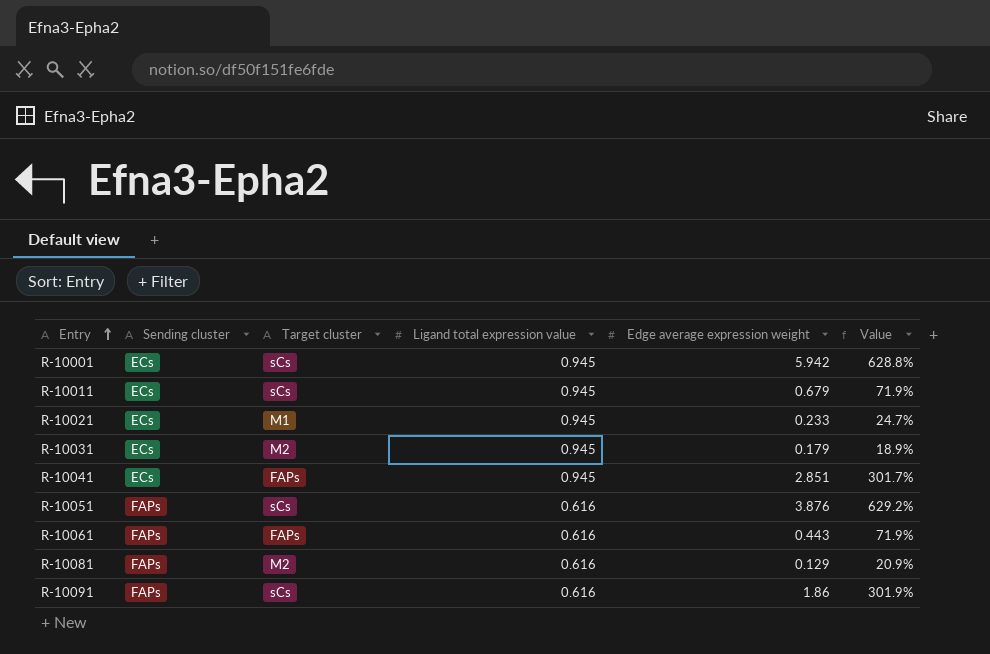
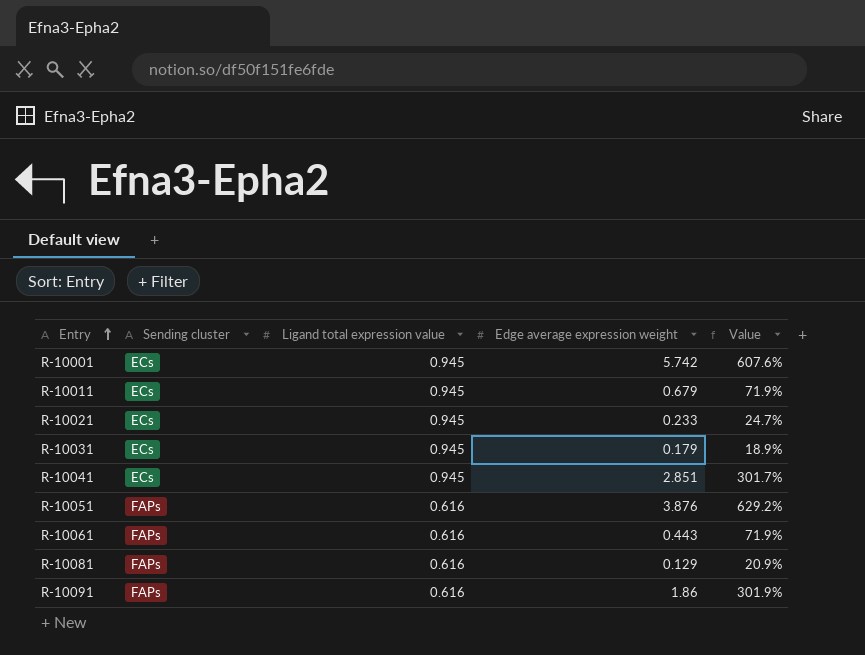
column Target cluster | position: 3 -> none
R-10001 | Edge average expression weight: 5.942 -> 5.742
R-10001 | Value: 628.8% -> 607.6%

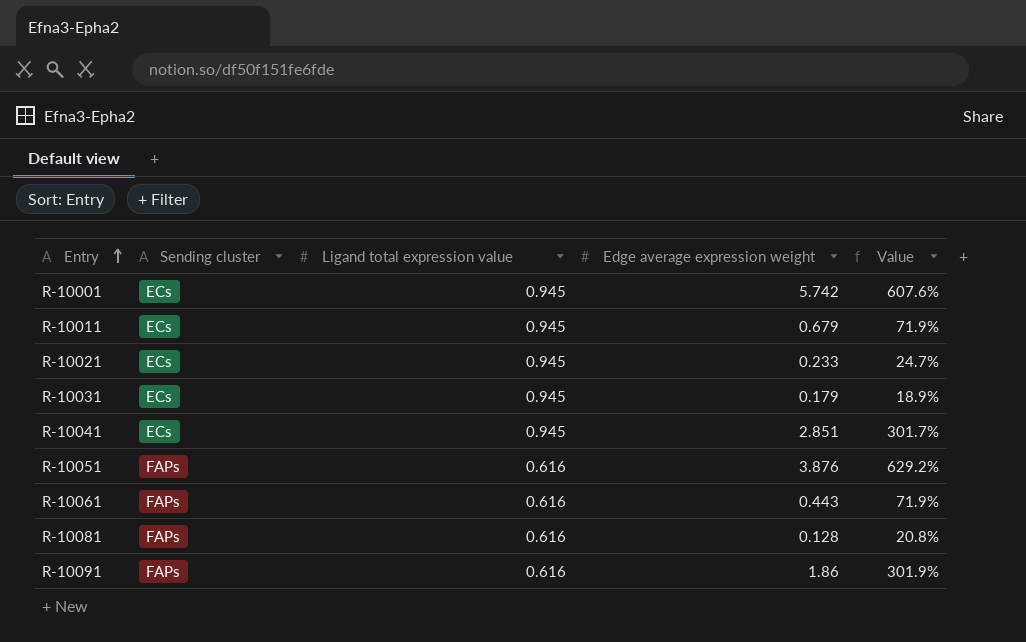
R-10081 | Edge average expression weight: 0.129 -> 0.128
R-10081 | Value: 20.9% -> 20.8%

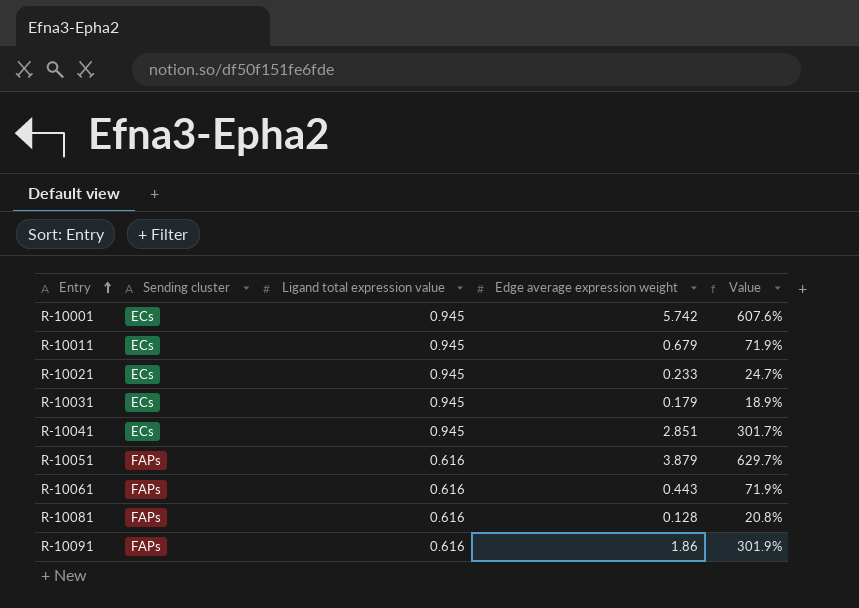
R-10051 | Edge average expression weight: 3.876 -> 3.879
R-10051 | Value: 629.2% -> 629.7%

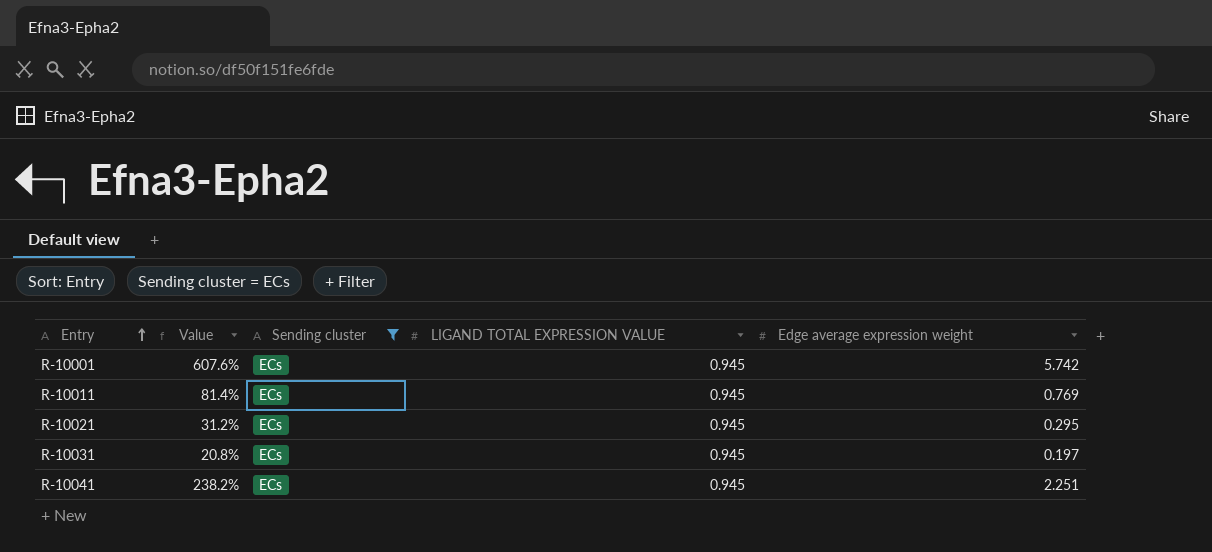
filter: none -> Sending cluster = ECs
column Value | position: 5 -> 2
column name: Ligand total expression value -> LIGAND TOTAL EXPRESSION VALUE
R-10011 | Value: 71.9% -> 81.4%
R-10011 | Edge average expression weight: 0.679 -> 0.769
R-10021 | Value: 24.7% -> 31.2%
R-10021 | Edge average expression weight: 0.233 -> 0.295
R-10031 | Value: 18.9% -> 20.8%
R-10031 | Edge average expression weight: 0.179 -> 0.197
R-10041 | Value: 301.7% -> 238.2%
R-10041 | Edge average expression weight: 2.851 -> 2.251

